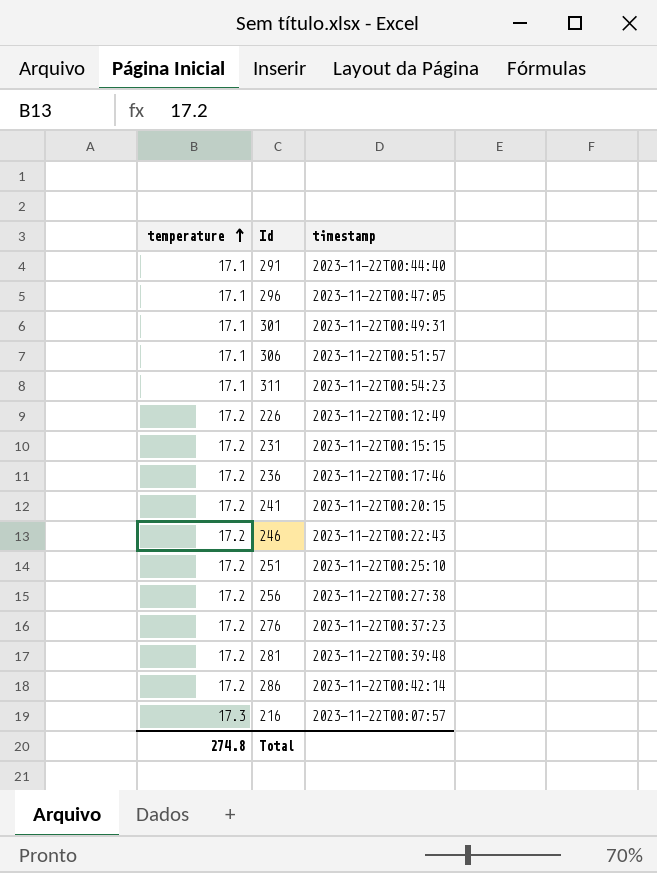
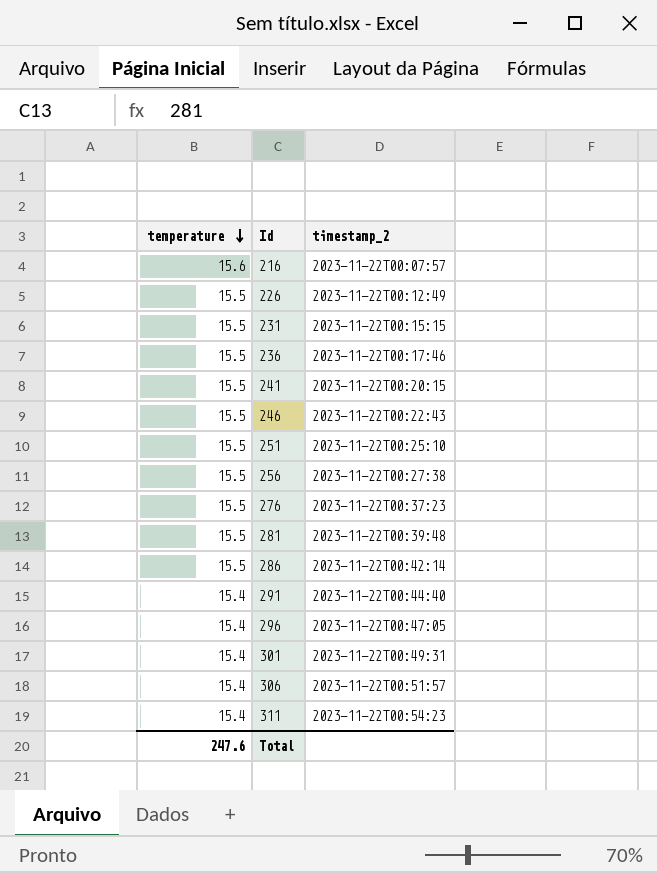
row order: temperature ascending -> temperature descending
column name: timestamp -> timestamp_2
216 | temperature: 17.3 -> 15.6
226 | temperature: 17.2 -> 15.5
231 | temperature: 17.2 -> 15.5
236 | temperature: 17.2 -> 15.5
241 | temperature: 17.2 -> 15.5
246 | temperature: 17.2 -> 15.5
251 | temperature: 17.2 -> 15.5
256 | temperature: 17.2 -> 15.5
276 | temperature: 17.2 -> 15.5
281 | temperature: 17.2 -> 15.5
286 | temperature: 17.2 -> 15.5
291 | temperature: 17.1 -> 15.4
296 | temperature: 17.1 -> 15.4
301 | temperature: 17.1 -> 15.4
306 | temperature: 17.1 -> 15.4
311 | temperature: 17.1 -> 15.4
Total | temperature: 274.8 -> 247.6

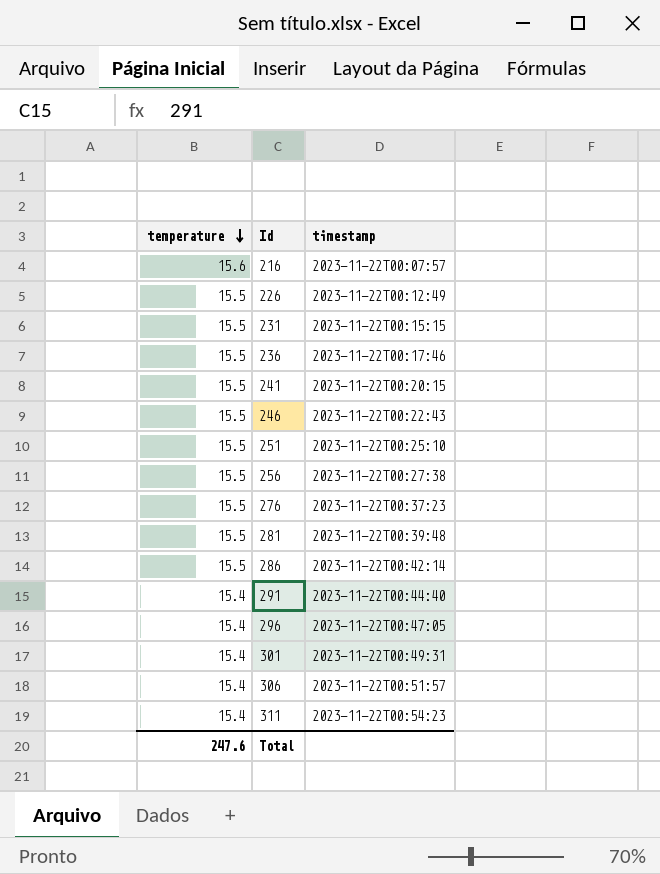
column name: timestamp_2 -> timestamp

